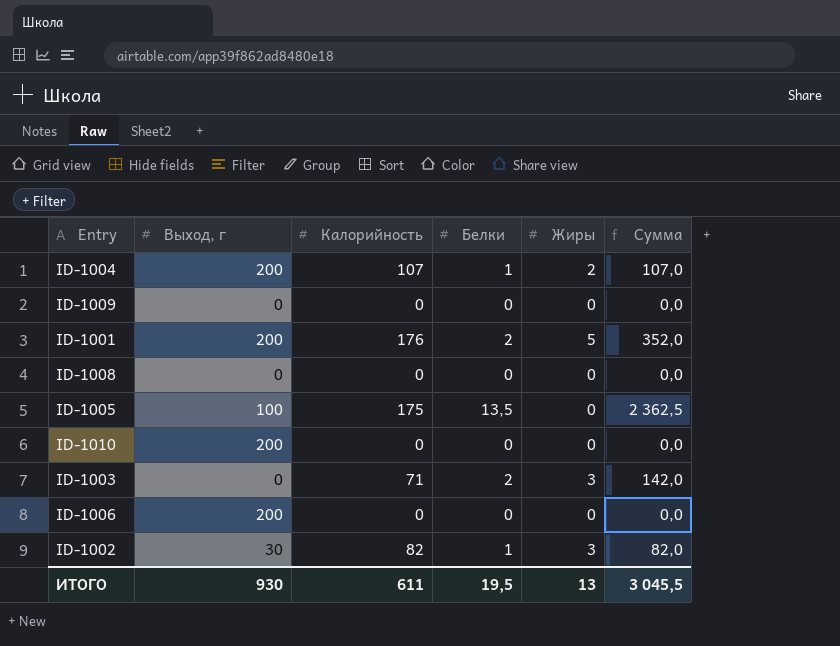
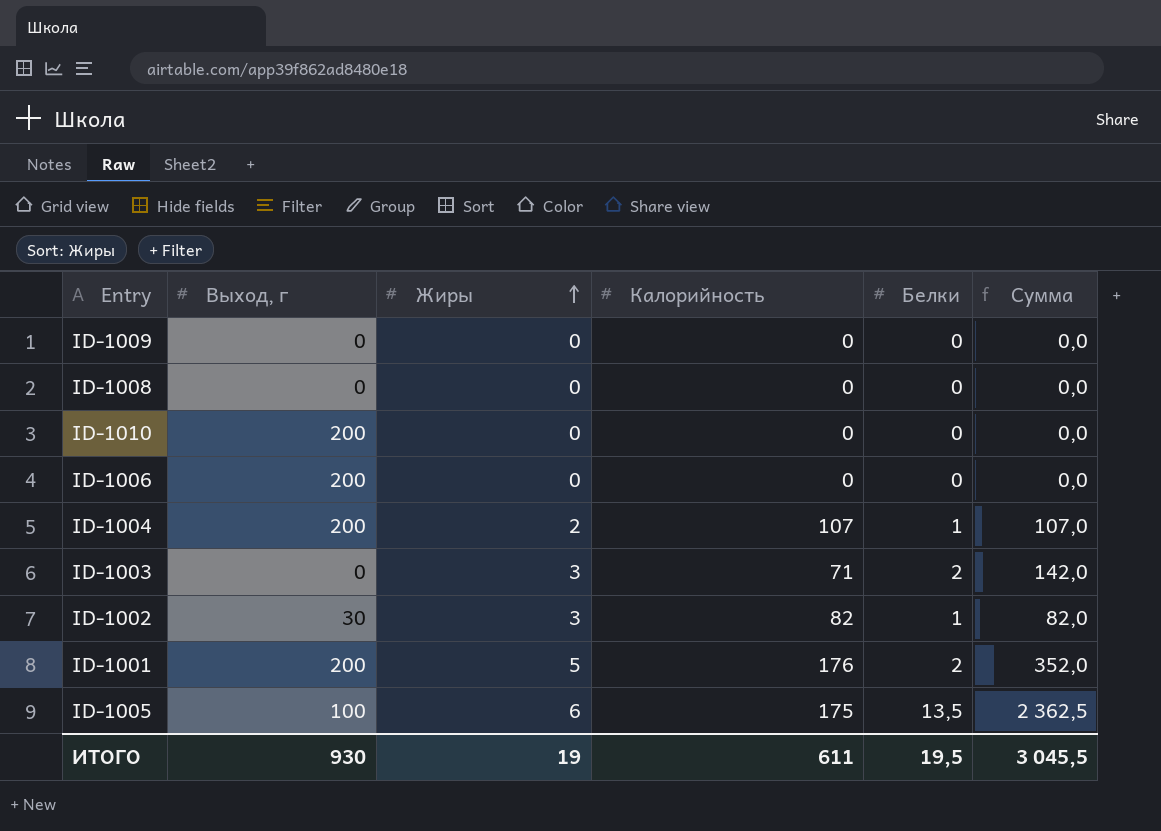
row order: none -> Жиры ascending
column Жиры | position: 5 -> 3
ID-1005 | Жиры: 0 -> 6
ИТОГО | Жиры: 13 -> 19

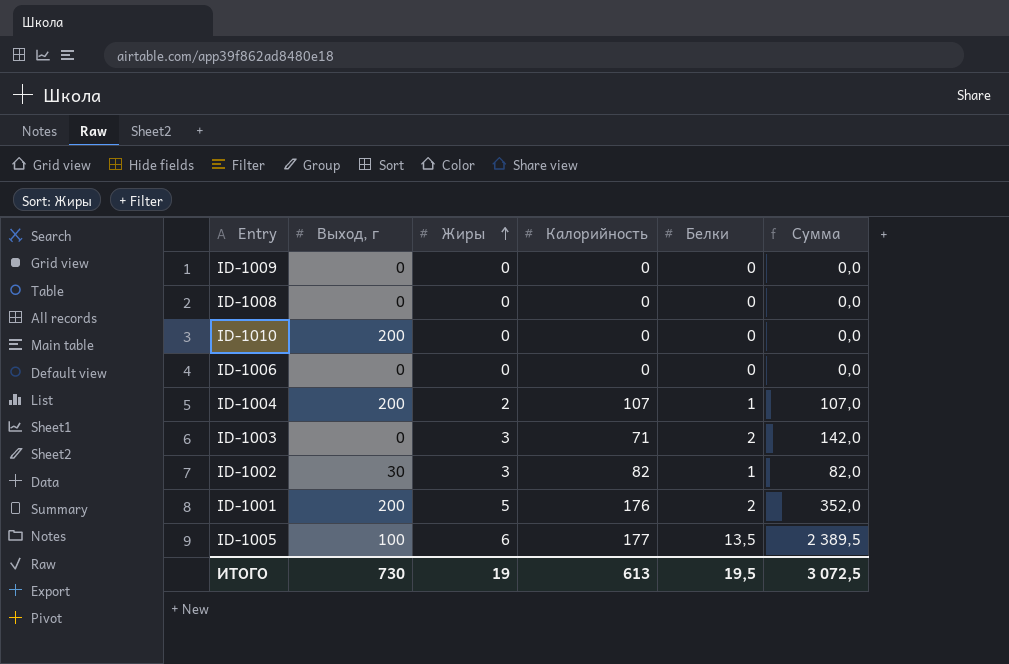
ID-1006 | Выход, г: 200 -> 0
ID-1005 | Калорийность: 175 -> 177
ID-1005 | Сумма: 2 362,5 -> 2 389,5
ИТОГО | Выход, г: 930 -> 730
ИТОГО | Калорийность: 611 -> 613
ИТОГО | Сумма: 3 045,5 -> 3 072,5

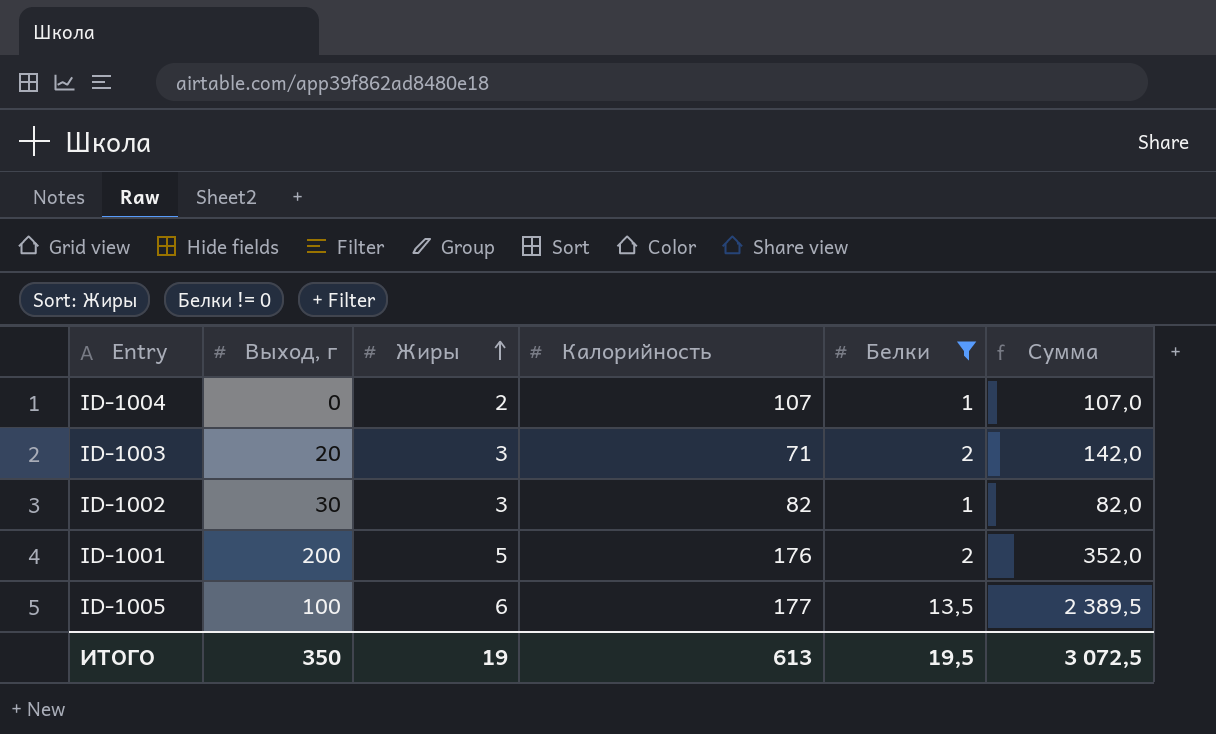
filter: none -> Белки != 0
ID-1004 | Выход, г: 200 -> 0
ID-1003 | Выход, г: 0 -> 20
ИТОГО | Выход, г: 730 -> 350

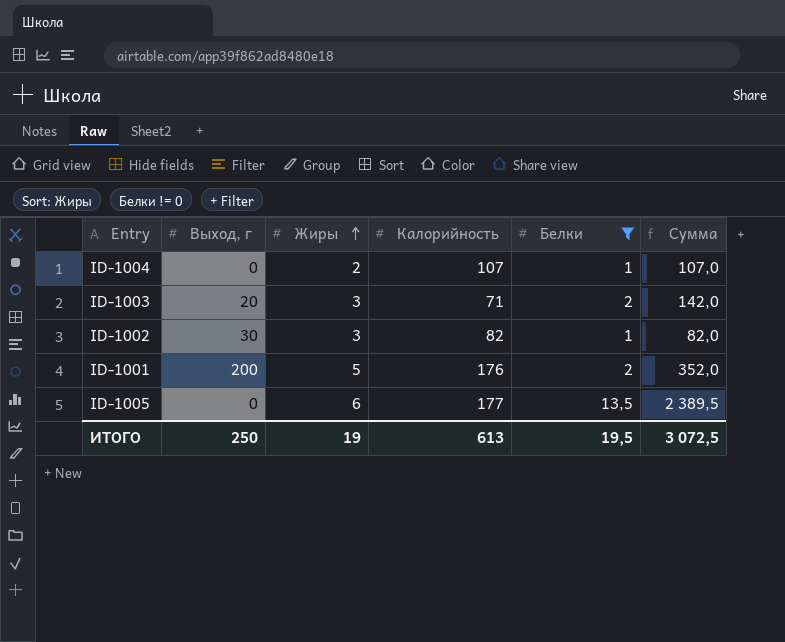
ID-1005 | Выход, г: 100 -> 0
ИТОГО | Выход, г: 350 -> 250

